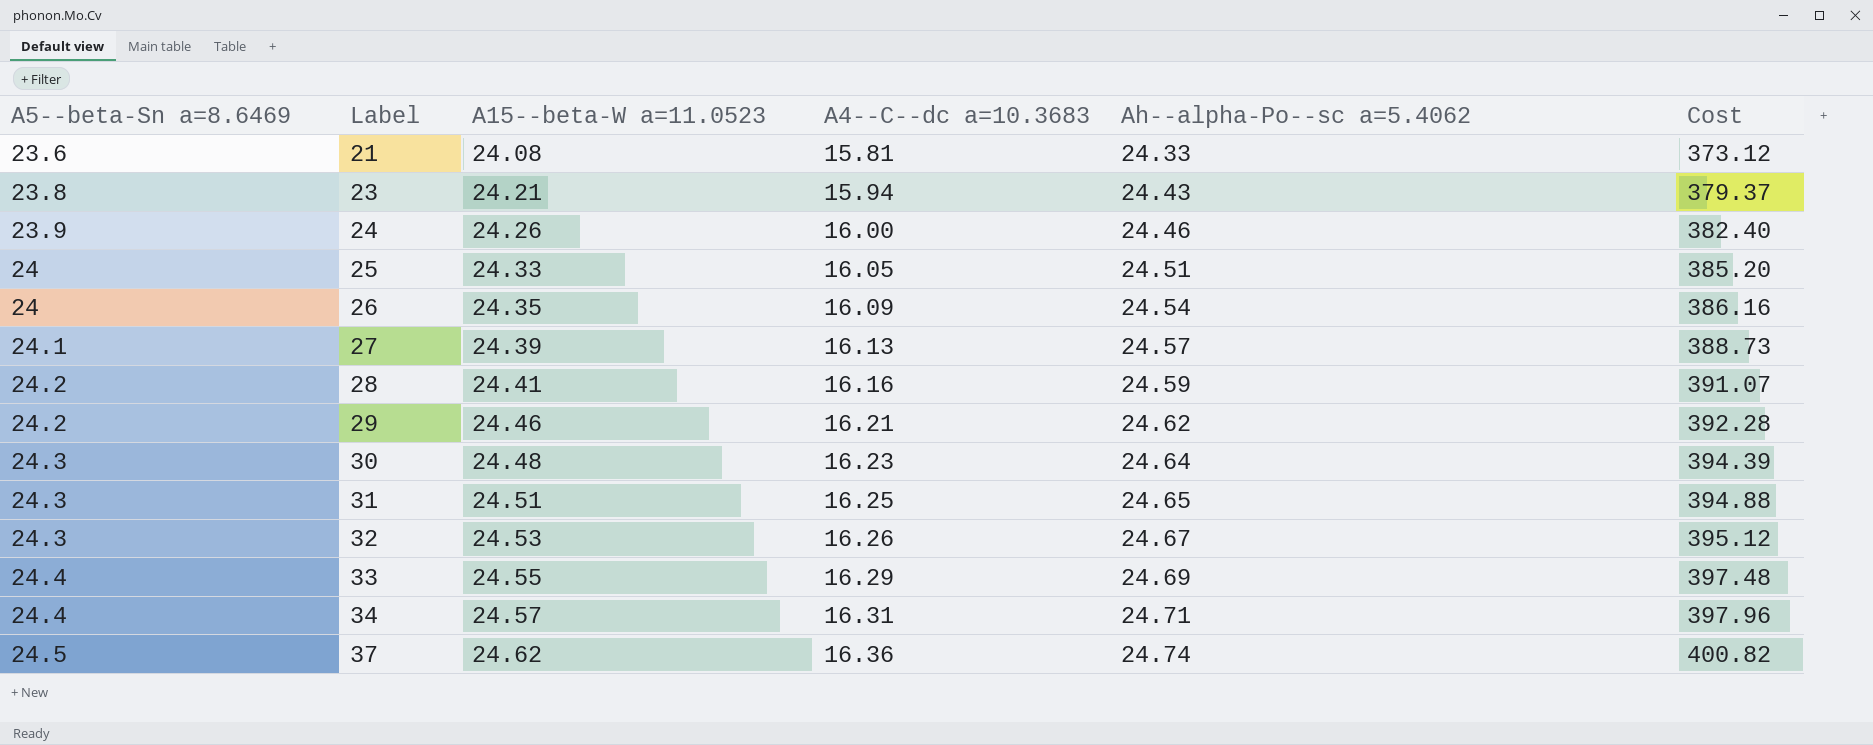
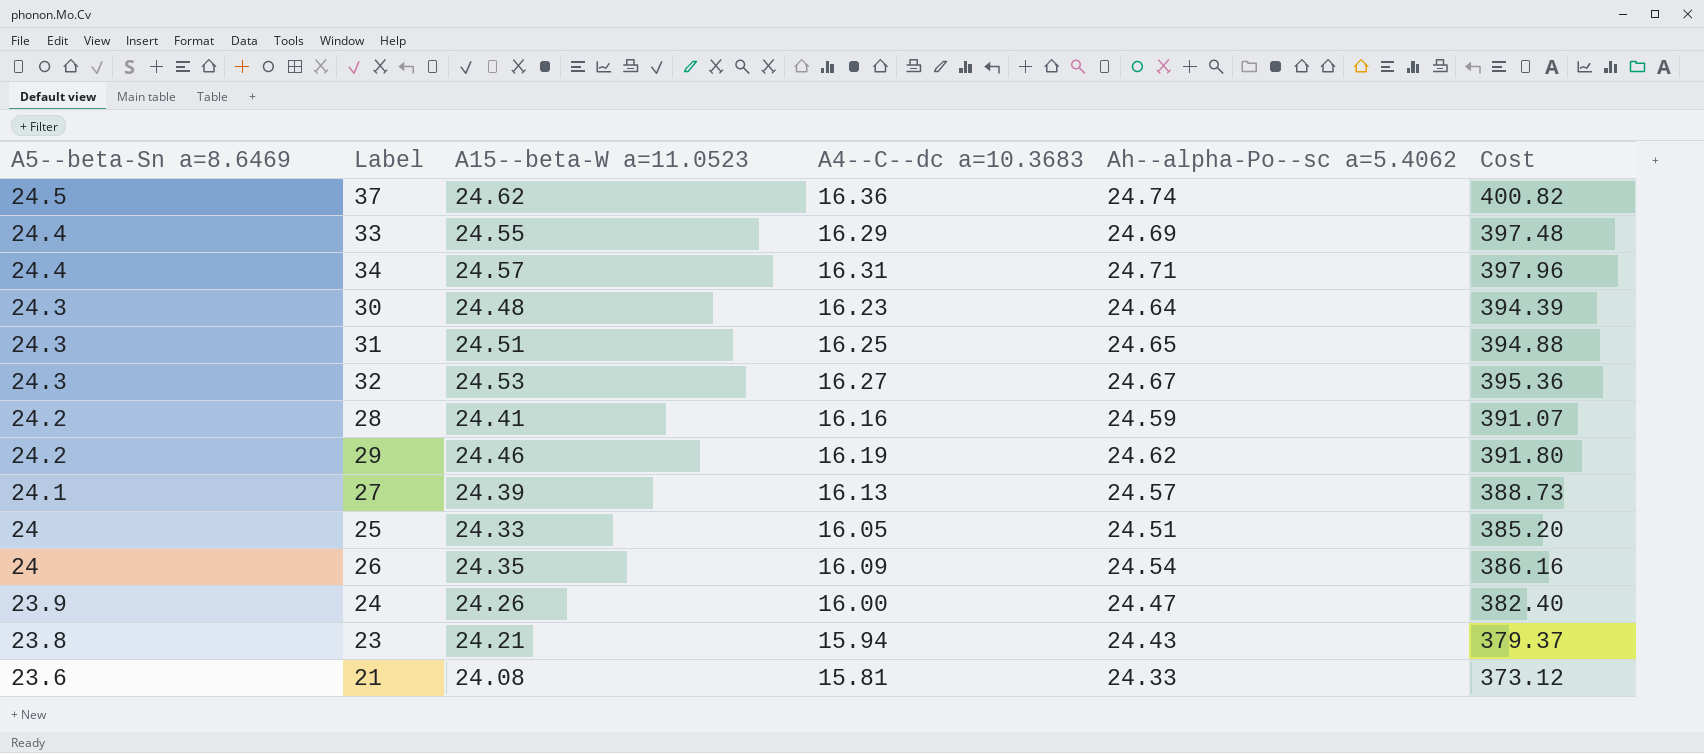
row order: A5--beta-Sn a=8.6469 ascending -> A5--beta-Sn a=8.6469 descending
32 | A4--C--dc a=10.3683: 16.26 -> 16.27
32 | Cost: 395.12 -> 395.36
29 | A4--C--dc a=10.3683: 16.21 -> 16.19
29 | Cost: 392.28 -> 391.80
24 | Ah--alpha-Po--sc a=5.4062: 24.46 -> 24.47

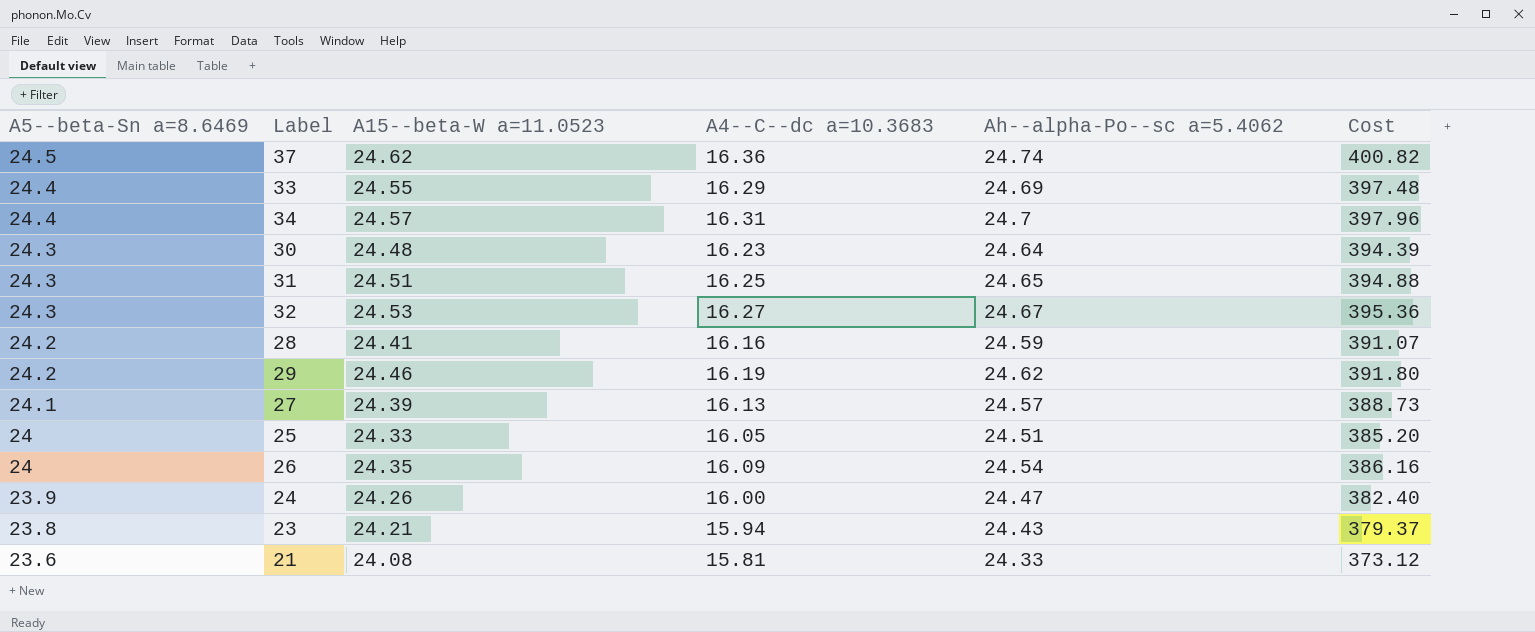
34 | Ah--alpha-Po--sc a=5.4062: 24.71 -> 24.7

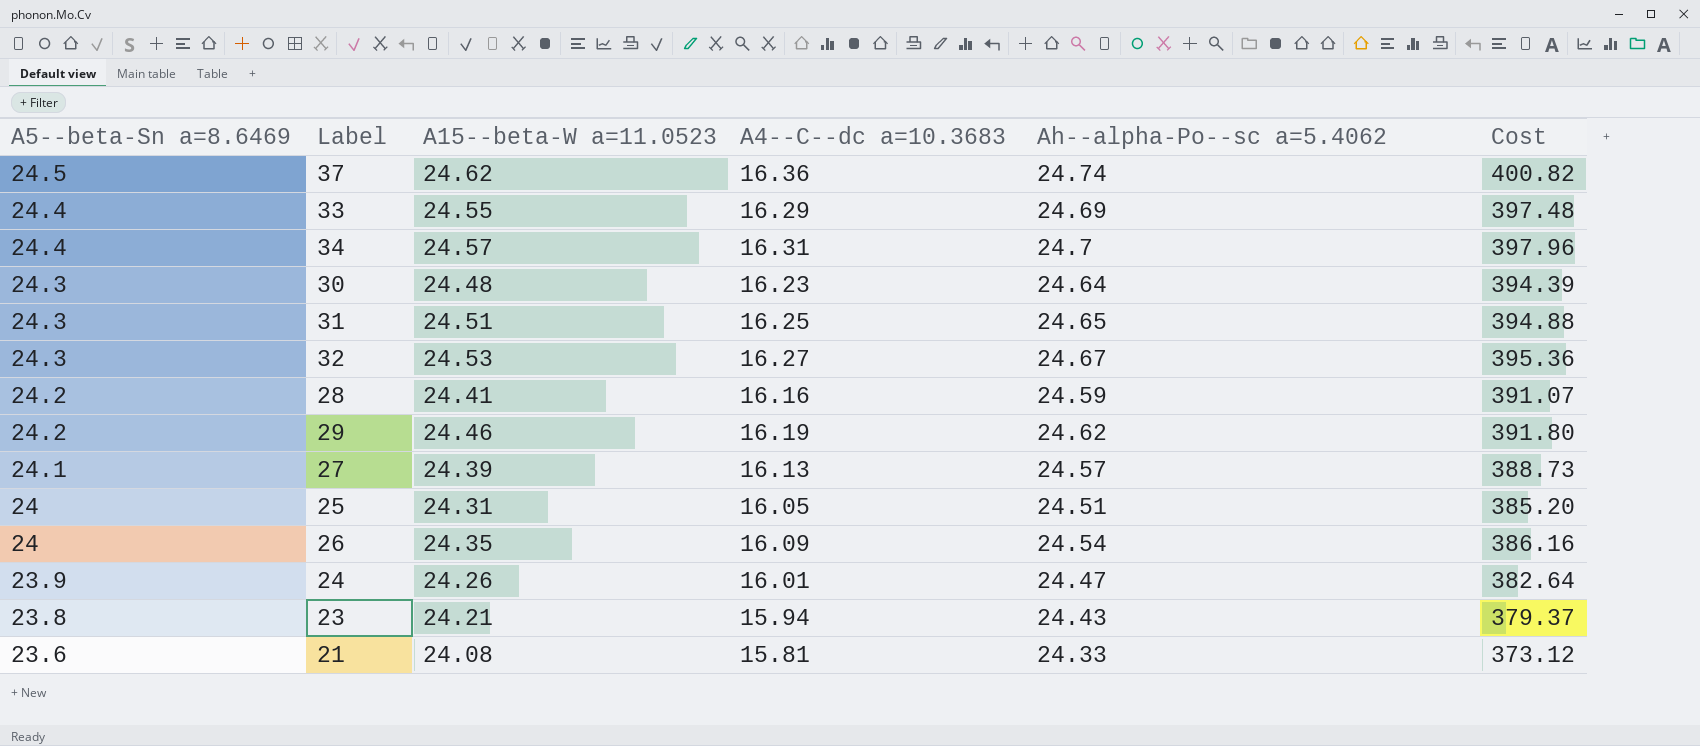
25 | A15--beta-W a=11.0523: 24.33 -> 24.31
24 | A4--C--dc a=10.3683: 16.00 -> 16.01
24 | Cost: 382.40 -> 382.64

